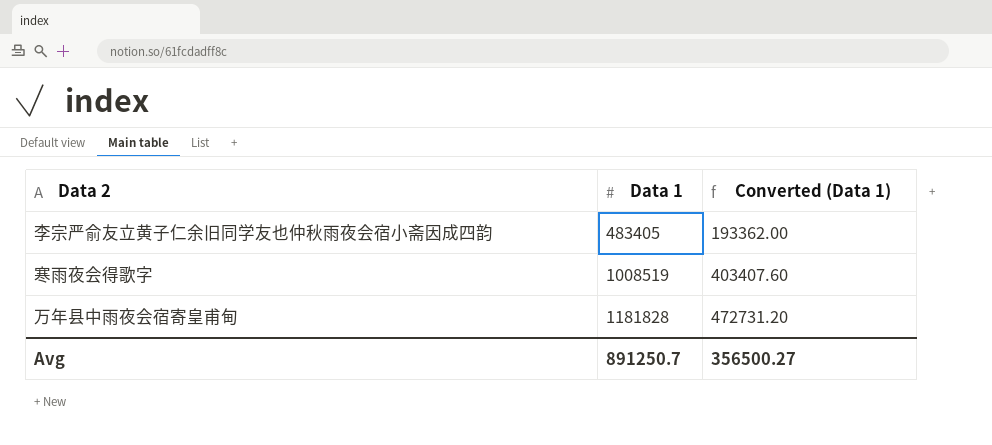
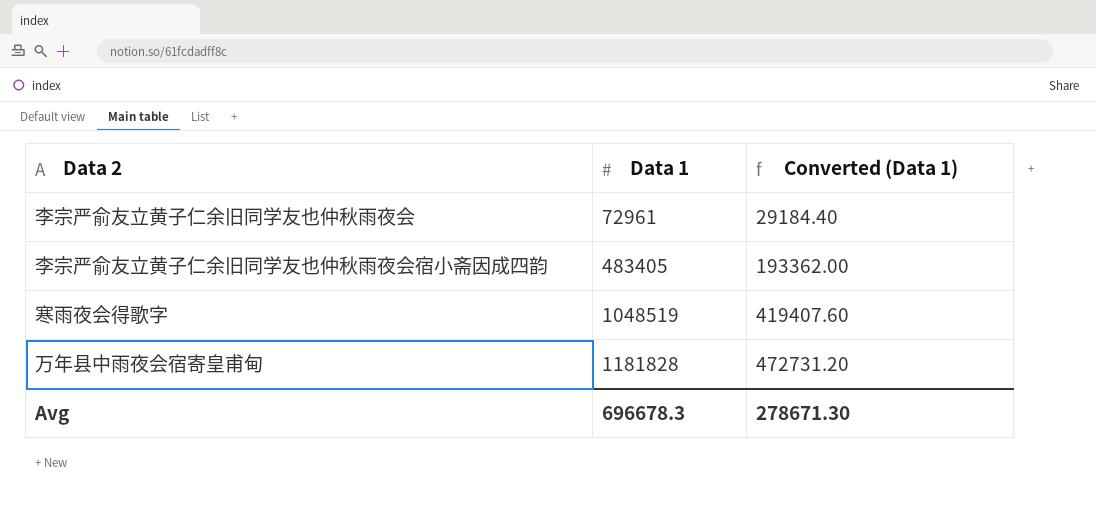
row 李宗严俞友立黄子仁余旧同学友也仲秋雨夜会: none -> 72961 | 29184.40
寒雨夜会得歌字 | Data 1: 1008519 -> 1048519
寒雨夜会得歌字 | Converted (Data 1): 403407.60 -> 419407.60
Avg | Data 1: 891250.7 -> 696678.3
Avg | Converted (Data 1): 356500.27 -> 278671.30

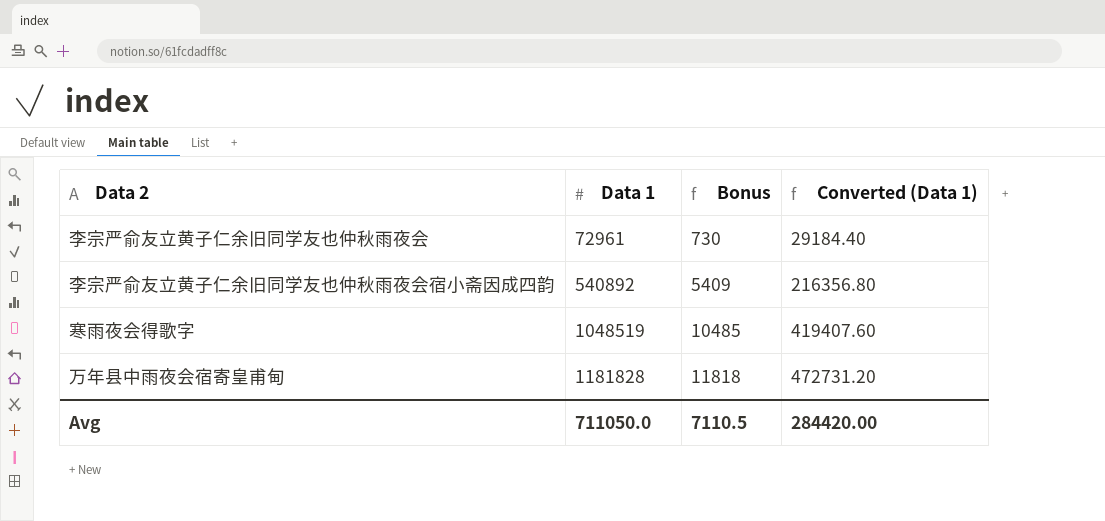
column Bonus | formula: none -> [Data 1] * 0.01
李宗严俞友立黄子仁余旧同学友也仲秋雨夜会宿小斋因成四韵 | Data 1: 483405 -> 540892
李宗严俞友立黄子仁余旧同学友也仲秋雨夜会宿小斋因成四韵 | Converted (Data 1): 193362.00 -> 216356.80
Avg | Data 1: 696678.3 -> 711050.0
Avg | Converted (Data 1): 278671.30 -> 284420.00

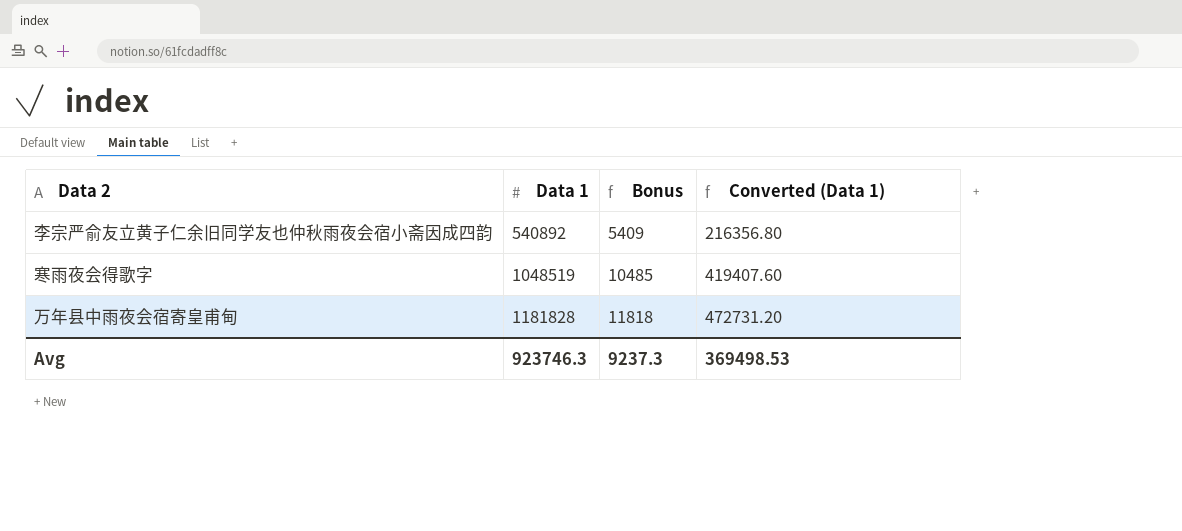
row 李宗严俞友立黄子仁余旧同学友也仲秋雨夜会: 72961 | 730 | 29184.40 -> none
Avg | Data 1: 711050.0 -> 923746.3
Avg | Bonus: 7110.5 -> 9237.3
Avg | Converted (Data 1): 284420.00 -> 369498.53

